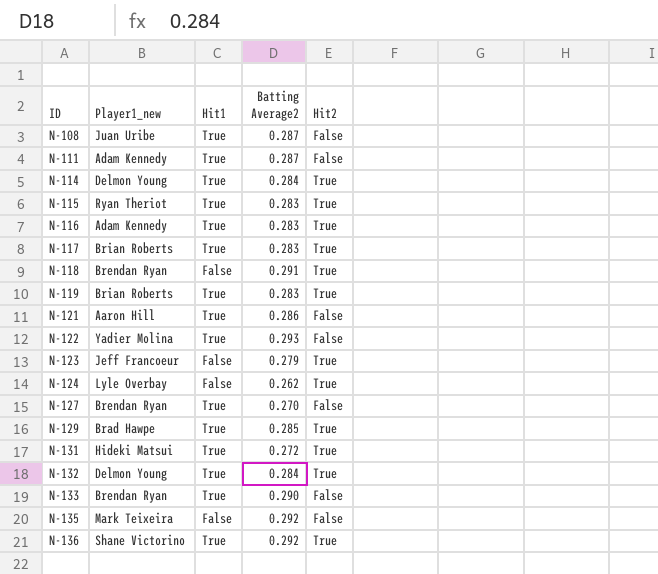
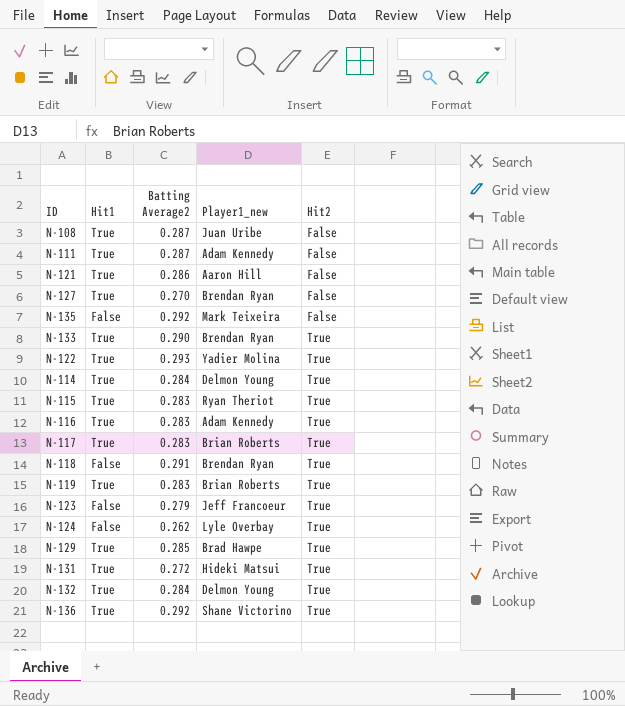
row order: ID ascending -> Hit2 ascending
column Player1_new | position: 2 -> 4
N-133 | Hit2: False -> True
N-122 | Hit2: False -> True

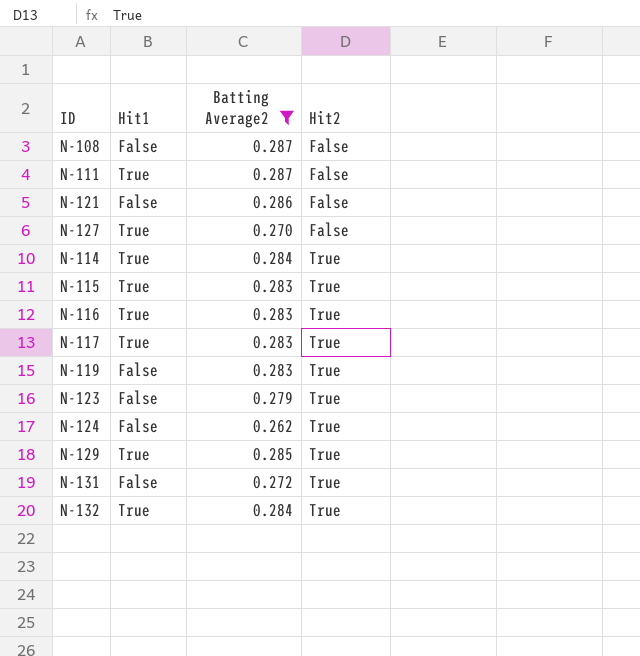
filter: none -> Batting Average2 <= 0.287
column Player1_new | position: 4 -> none
N-108 | Hit1: True -> False
N-121 | Hit1: True -> False
N-119 | Hit1: True -> False
N-131 | Hit1: True -> False

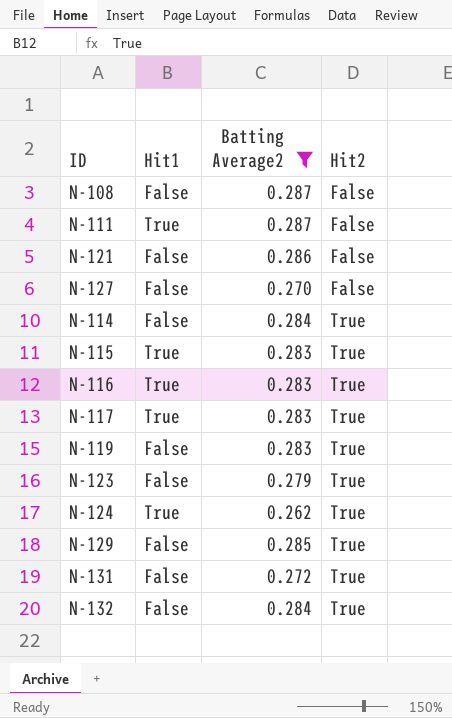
N-127 | Hit1: True -> False
N-114 | Hit1: True -> False
N-124 | Hit1: False -> True
N-129 | Hit1: True -> False
N-132 | Hit1: True -> False

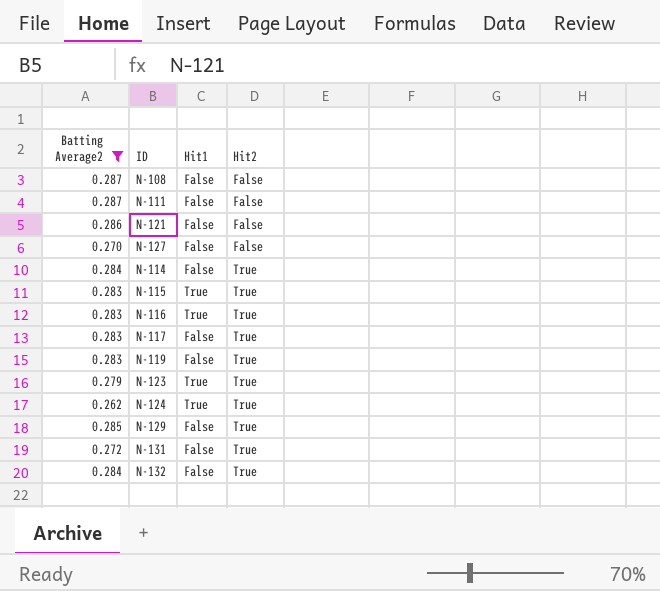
column Batting Average2 | position: 3 -> 1
N-111 | Hit1: True -> False
N-117 | Hit1: True -> False
N-123 | Hit1: False -> True

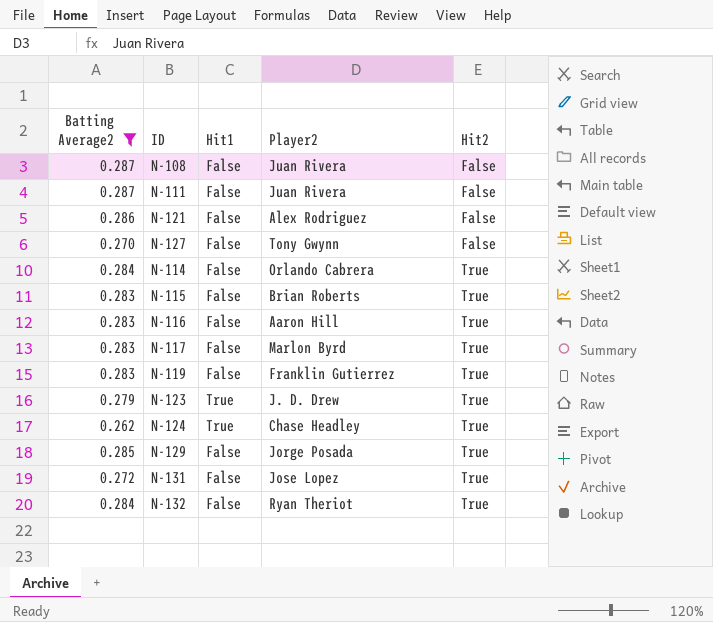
column Player2 | position: none -> 4
N-115 | Hit1: True -> False
N-116 | Hit1: True -> False

